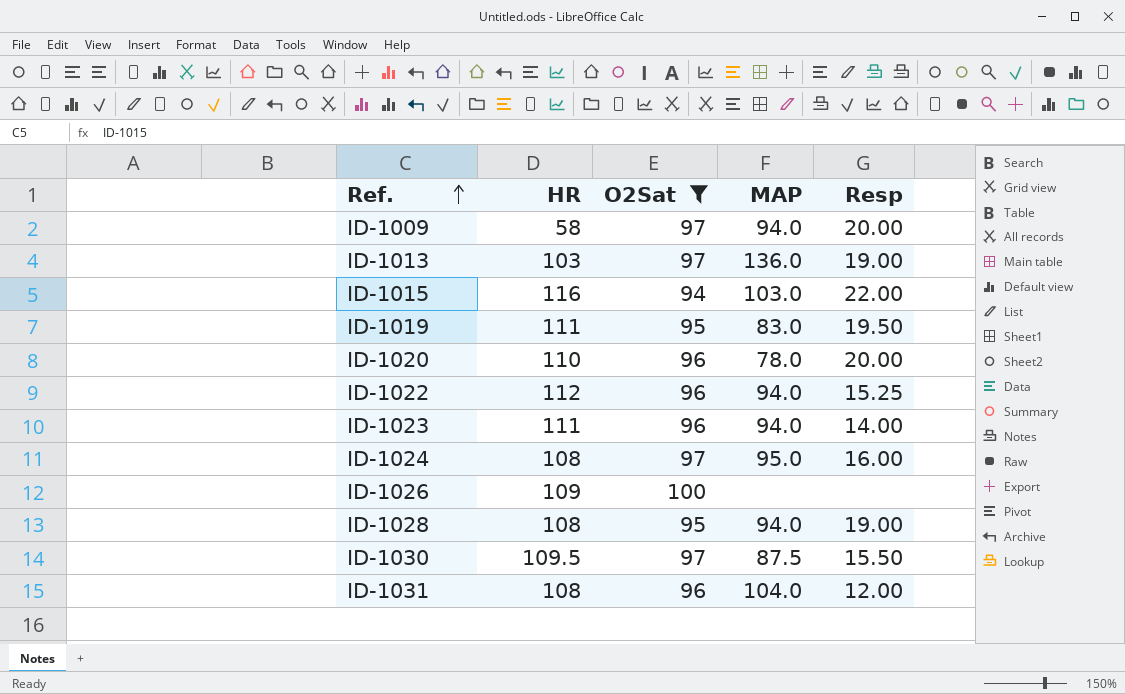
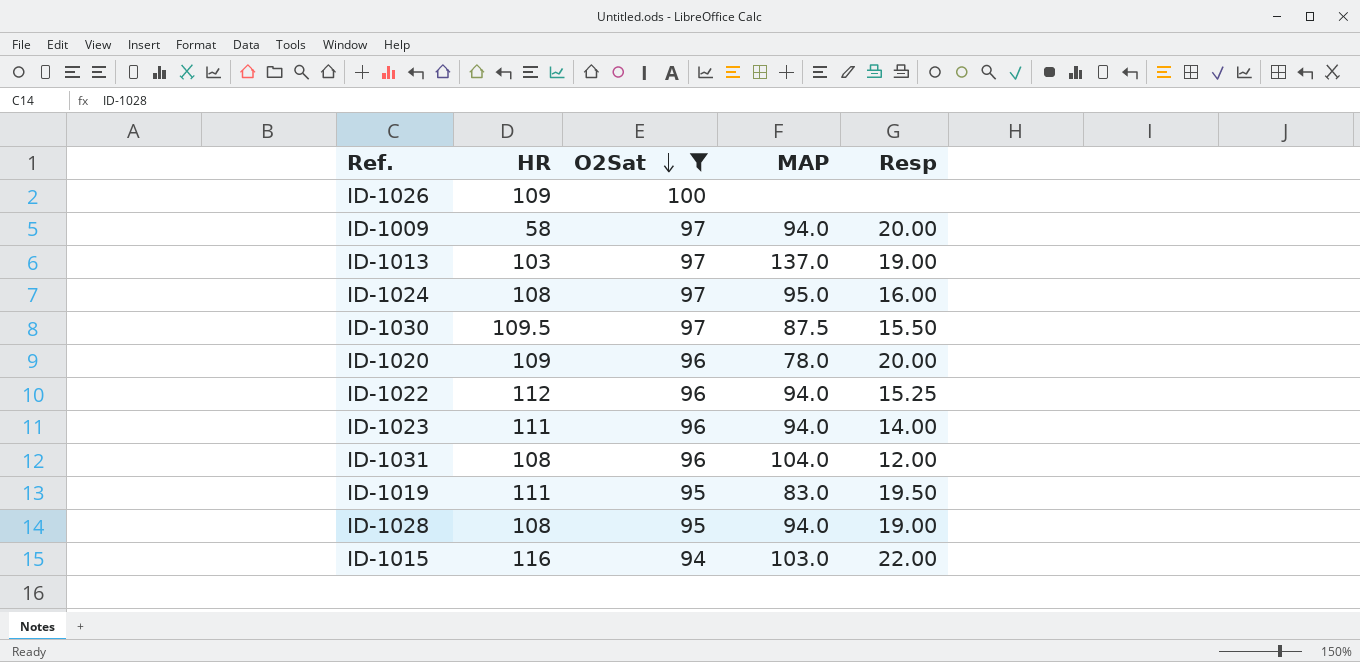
row order: Ref. ascending -> O2Sat descending
ID-1013 | MAP: 136.0 -> 137.0
ID-1020 | HR: 110 -> 109

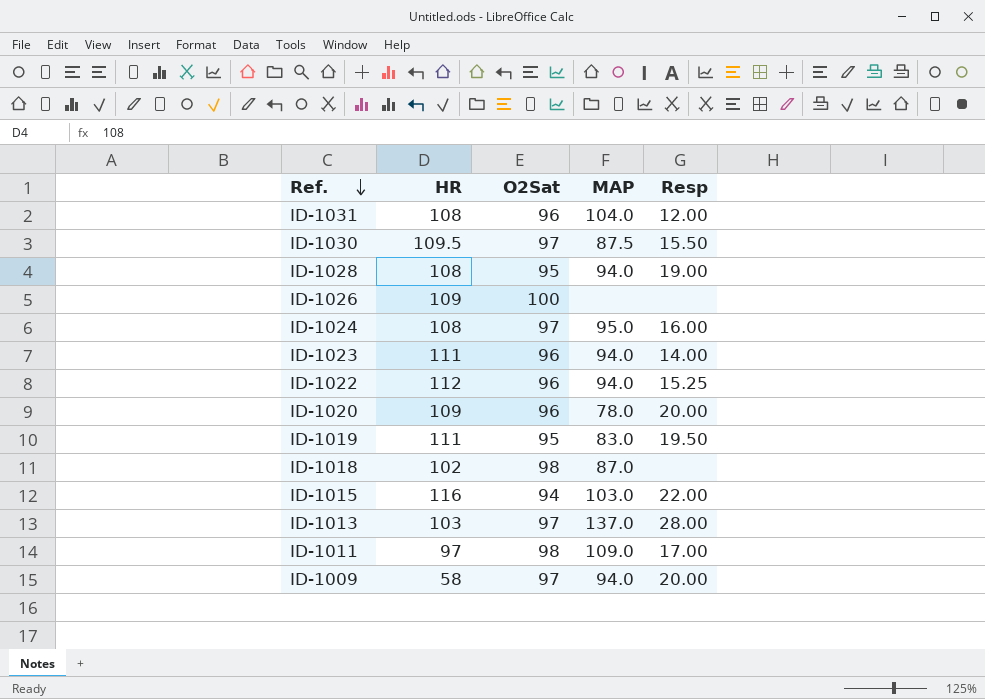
filter: O2Sat != 98 -> none
row order: O2Sat descending -> Ref. descending
ID-1013 | Resp: 19.00 -> 28.00

